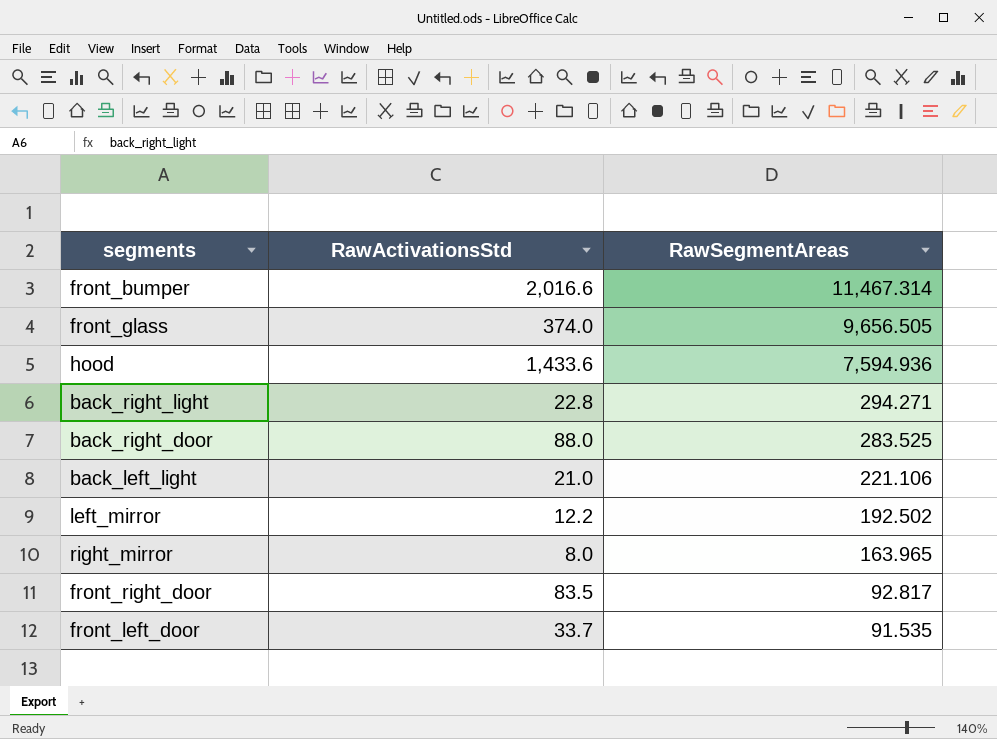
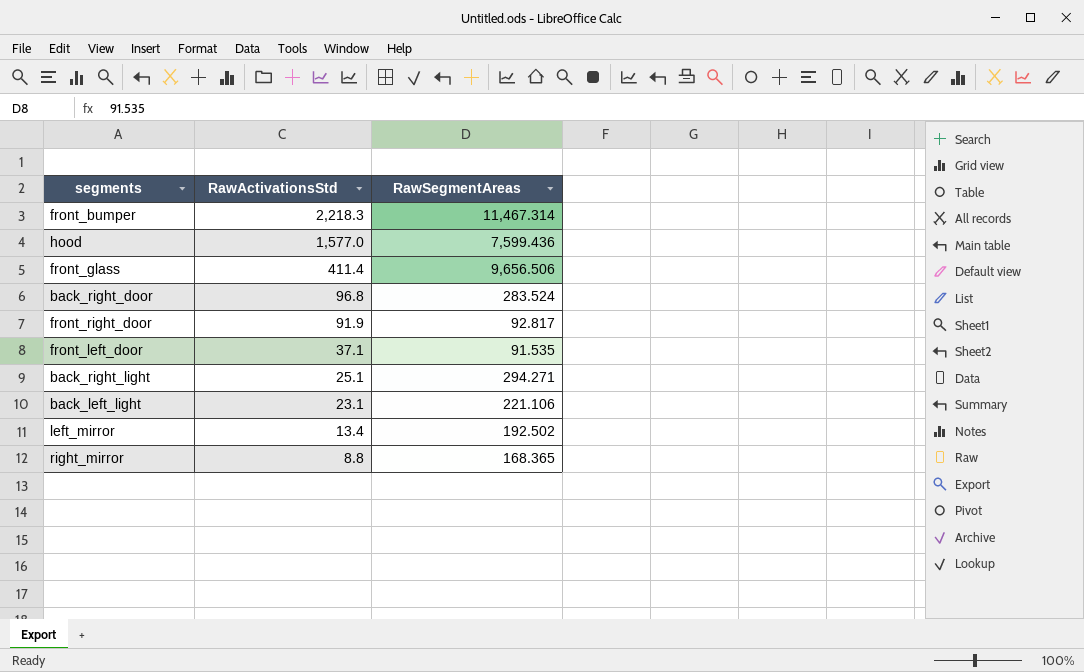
row order: RawSegmentAreas descending -> RawActivationsStd descending
front_bumper | RawActivationsStd: 2,016.6 -> 2,218.3
hood | RawActivationsStd: 1,433.6 -> 1,577.0
hood | RawSegmentAreas: 7,594.936 -> 7,599.436
front_glass | RawActivationsStd: 374.0 -> 411.4
front_glass | RawSegmentAreas: 9,656.505 -> 9,656.506
back_right_door | RawActivationsStd: 88.0 -> 96.8
back_right_door | RawSegmentAreas: 283.525 -> 283.524
front_right_door | RawActivationsStd: 83.5 -> 91.9
front_left_door | RawActivationsStd: 33.7 -> 37.1
back_right_light | RawActivationsStd: 22.8 -> 25.1
back_left_light | RawActivationsStd: 21.0 -> 23.1
left_mirror | RawActivationsStd: 12.2 -> 13.4
right_mirror | RawActivationsStd: 8.0 -> 8.8
right_mirror | RawSegmentAreas: 163.965 -> 168.365

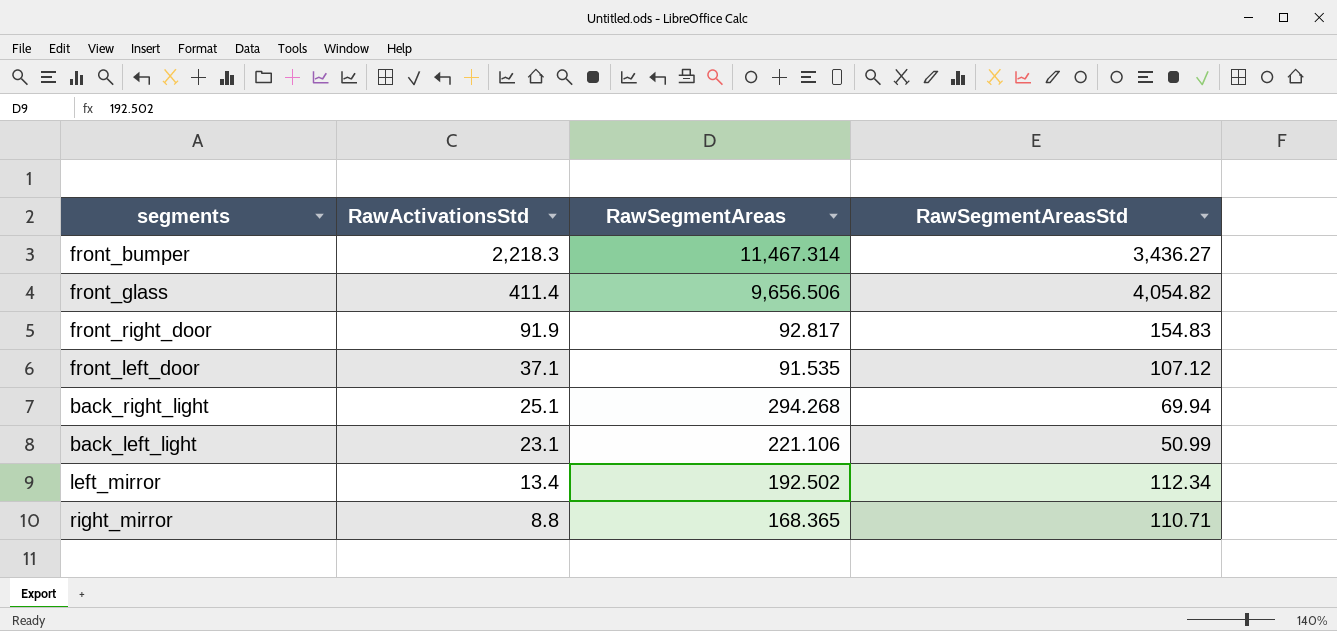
column RawSegmentAreasStd | position: none -> 4
row hood: 1,577.0 | 7,599.436 -> none
row back_right_door: 96.8 | 283.524 -> none
back_right_light | RawSegmentAreas: 294.271 -> 294.268

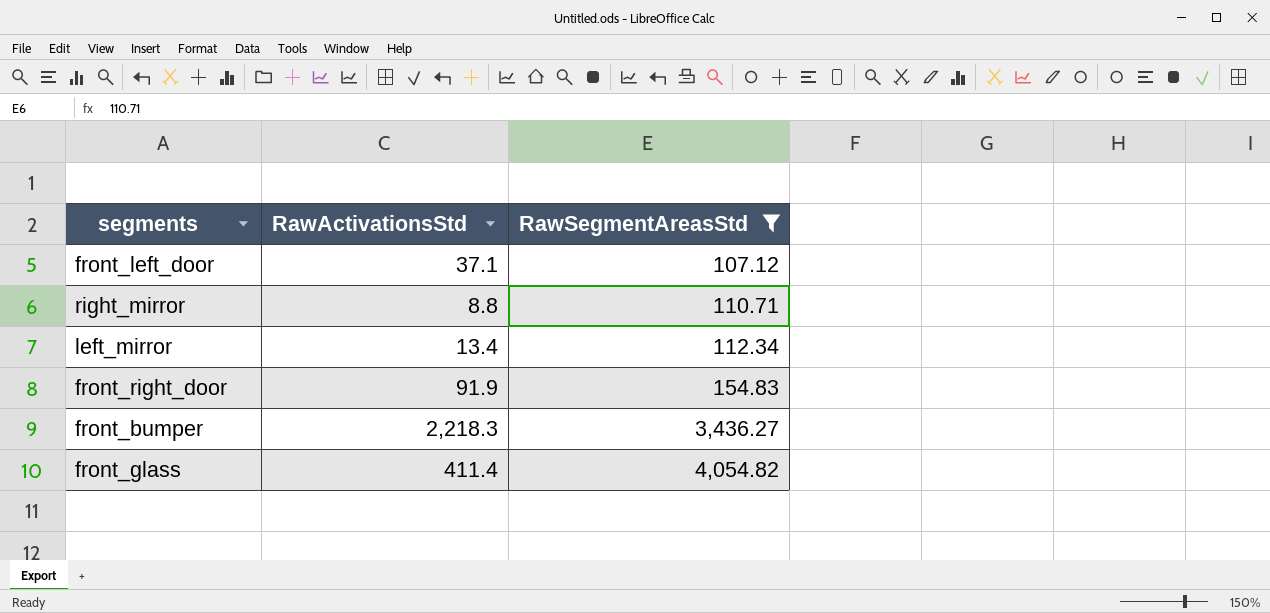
filter: none -> RawSegmentAreasStd >= 107.12
row order: RawActivationsStd descending -> RawSegmentAreasStd ascending
column RawSegmentAreas | position: 3 -> none

